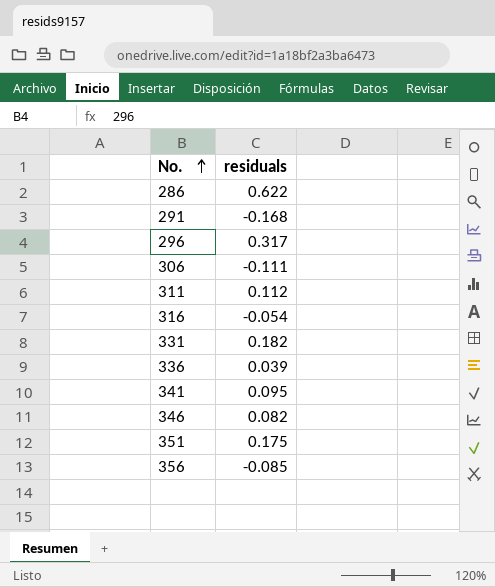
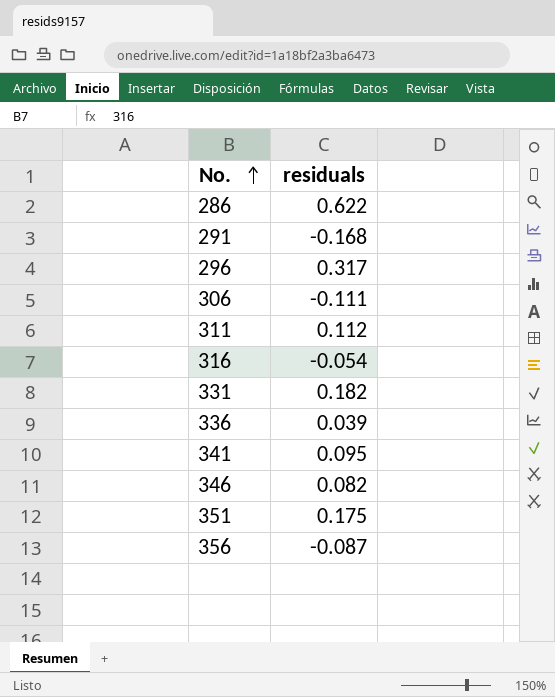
356 | residuals: -0.085 -> -0.087

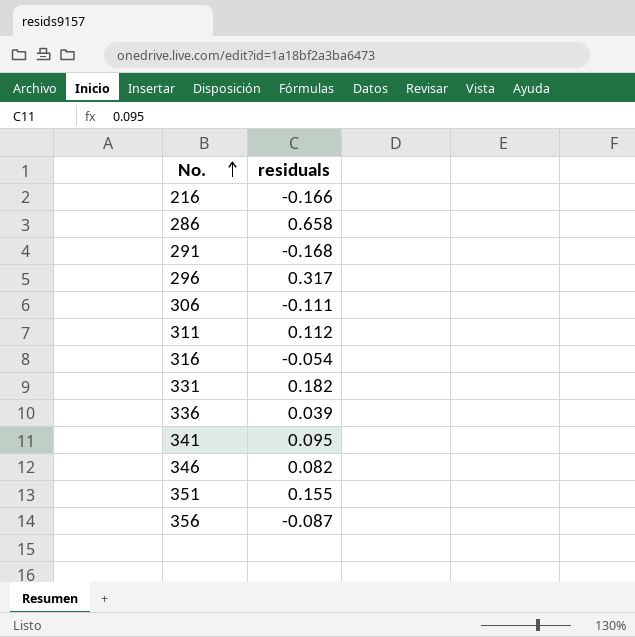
row 216: none -> -0.166
286 | residuals: 0.622 -> 0.658
351 | residuals: 0.175 -> 0.155

